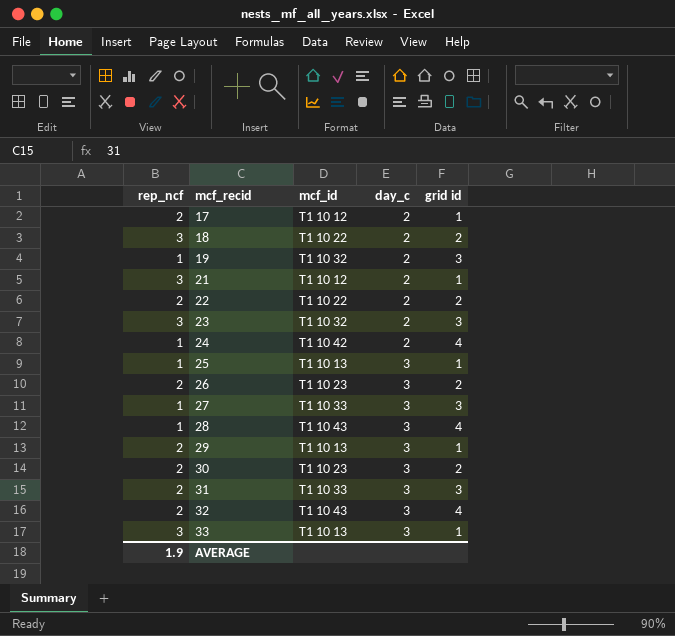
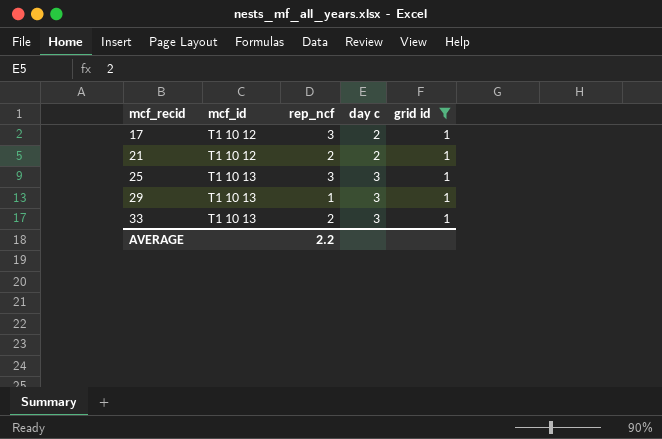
filter: none -> grid id = 1
column rep_ncf | position: 1 -> 3
column name: day_c -> day c
17 | rep_ncf: 2 -> 3
21 | rep_ncf: 3 -> 2
25 | rep_ncf: 1 -> 3
29 | rep_ncf: 2 -> 1
33 | rep_ncf: 3 -> 2
AVERAGE | rep_ncf: 1.9 -> 2.2

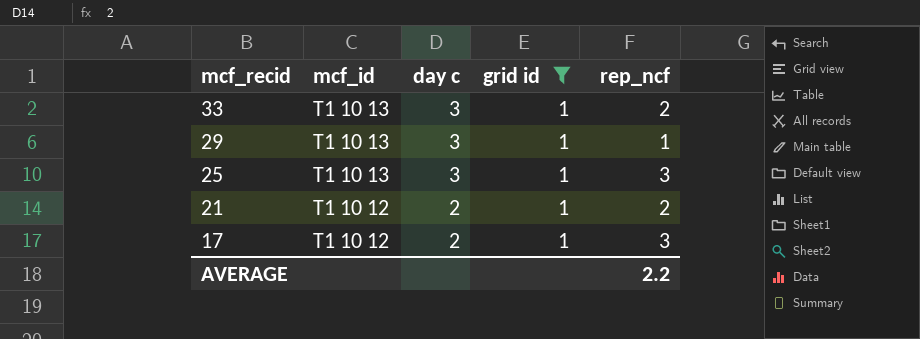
row order: mcf_recid ascending -> mcf_recid descending
column rep_ncf | position: 3 -> 5

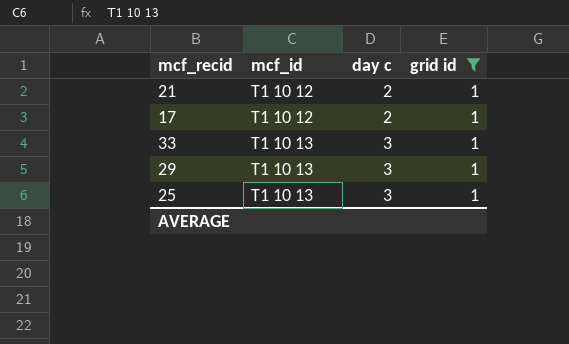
row order: mcf_recid descending -> mcf_id ascending
column rep_ncf | position: 5 -> none

